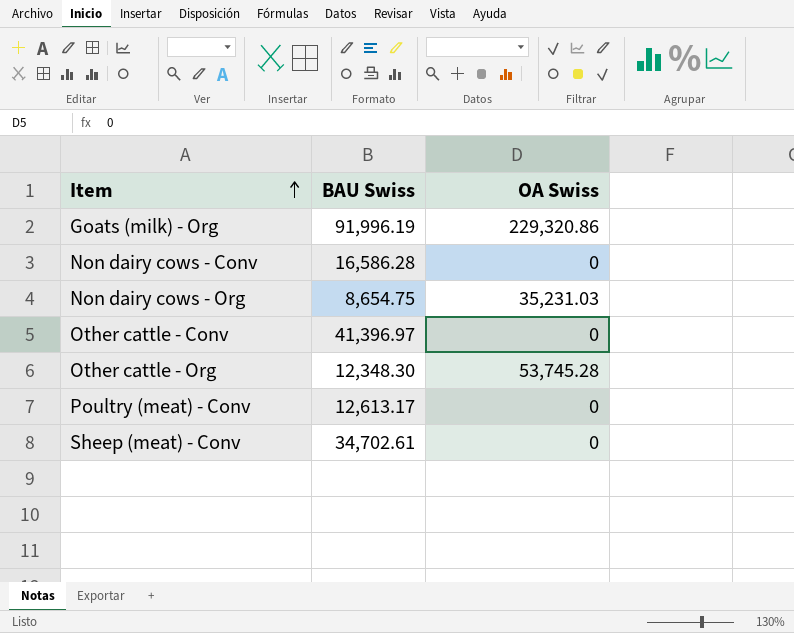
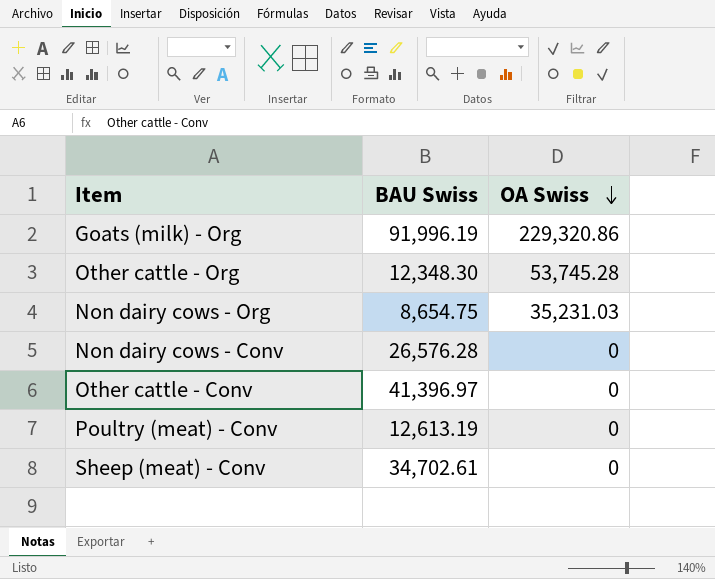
row order: Item ascending -> OA Swiss descending
Non dairy cows - Conv | BAU Swiss: 16,586.28 -> 26,576.28
Poultry (meat) - Conv | BAU Swiss: 12,613.17 -> 12,613.19

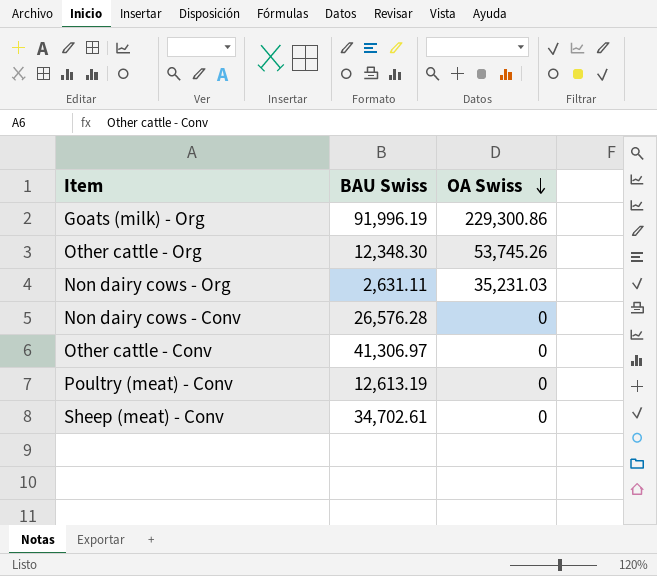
Goats (milk) - Org | OA Swiss: 229,320.86 -> 229,300.86
Other cattle - Org | OA Swiss: 53,745.28 -> 53,745.26
Non dairy cows - Org | BAU Swiss: 8,654.75 -> 2,631.11
Other cattle - Conv | BAU Swiss: 41,396.97 -> 41,306.97

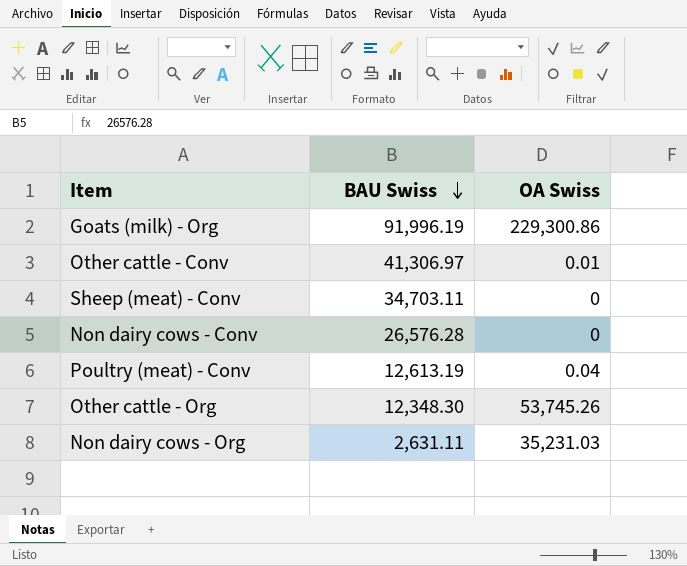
row order: OA Swiss descending -> BAU Swiss descending
Other cattle - Conv | OA Swiss: 0 -> 0.01
Sheep (meat) - Conv | BAU Swiss: 34,702.61 -> 34,703.11
Poultry (meat) - Conv | OA Swiss: 0 -> 0.04

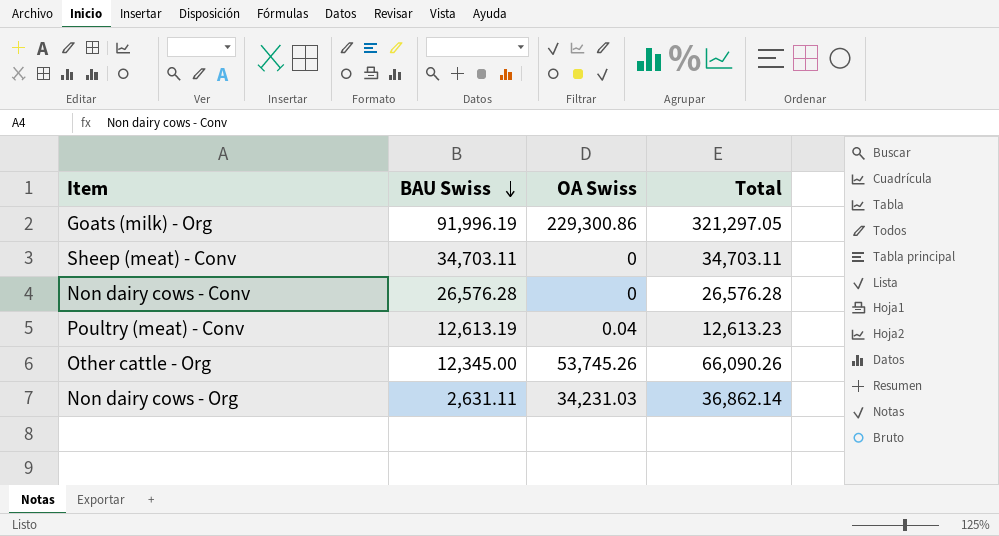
column Total | formula: none -> [BAU Swiss] + [OA Swiss]
row Other cattle - Conv: 41,306.97 | 0.01 -> none
Other cattle - Org | BAU Swiss: 12,348.30 -> 12,345.00
Non dairy cows - Org | OA Swiss: 35,231.03 -> 34,231.03

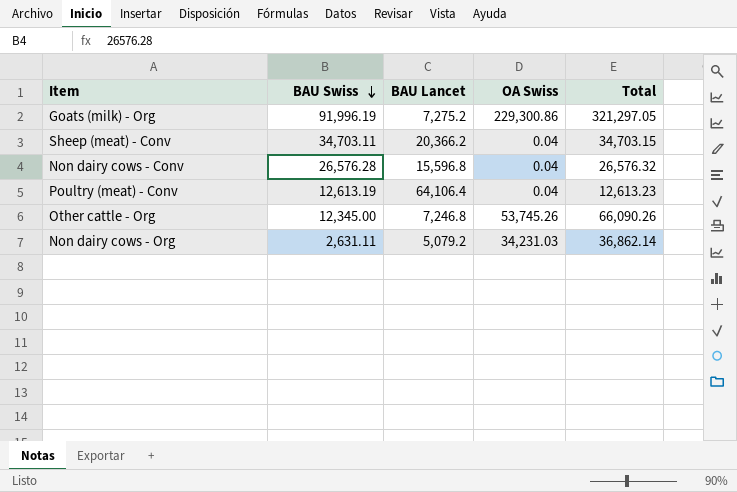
column BAU Lancet | position: none -> 3
Sheep (meat) - Conv | OA Swiss: 0 -> 0.04
Sheep (meat) - Conv | Total: 34,703.11 -> 34,703.15
Non dairy cows - Conv | OA Swiss: 0 -> 0.04
Non dairy cows - Conv | Total: 26,576.28 -> 26,576.32

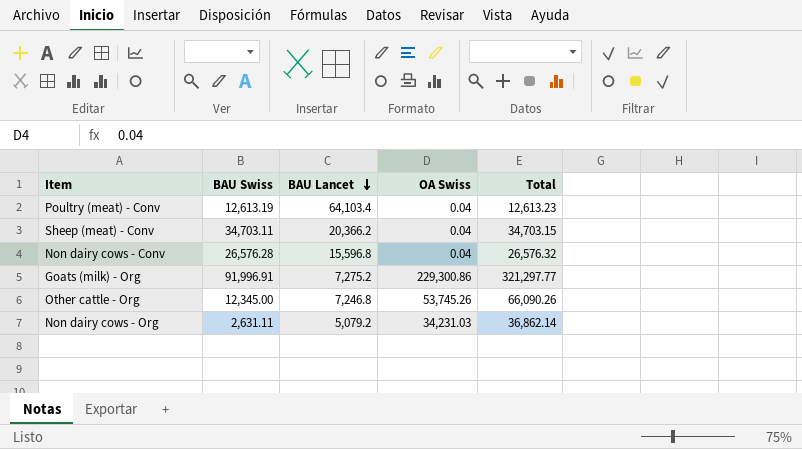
row order: BAU Swiss descending -> BAU Lancet descending
Poultry (meat) - Conv | BAU Lancet: 64,106.4 -> 64,103.4
Goats (milk) - Org | BAU Swiss: 91,996.19 -> 91,996.91
Goats (milk) - Org | Total: 321,297.05 -> 321,297.77

